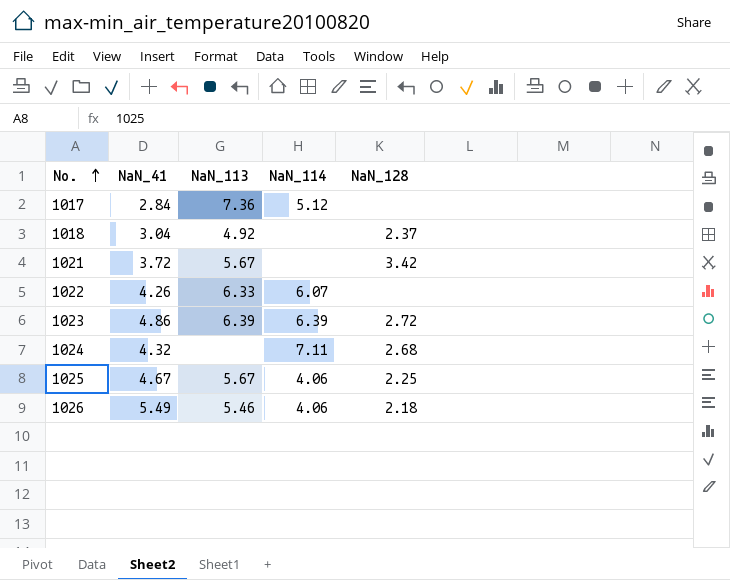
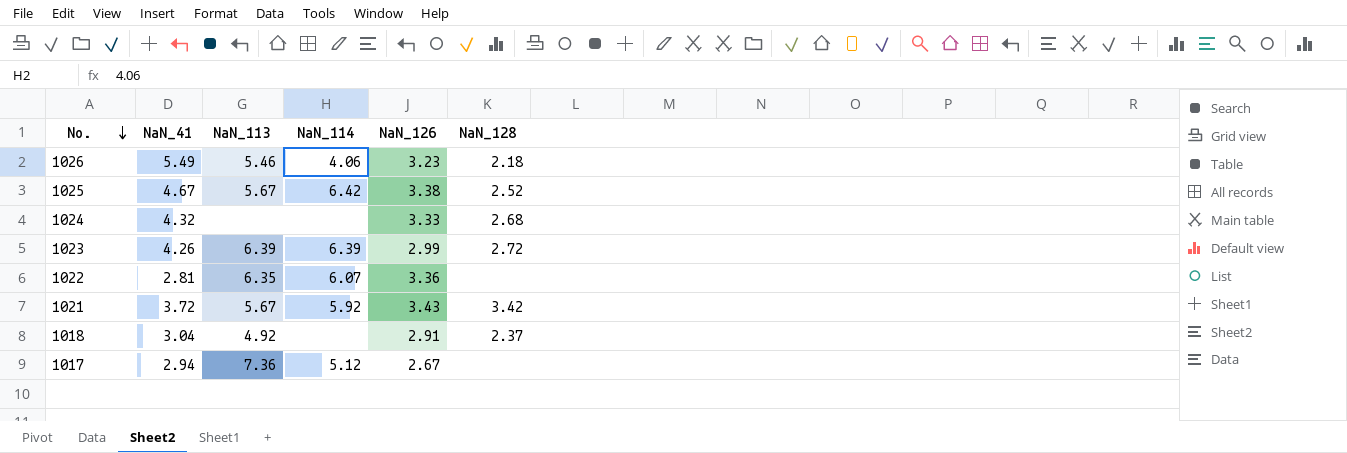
row order: No. ascending -> No. descending
column NaN_126 | position: none -> 5
1025 | NaN_114: 4.06 -> 6.42
1025 | NaN_128: 2.25 -> 2.52
1024 | NaN_114: 7.11 -> none
1023 | NaN_41: 4.86 -> 4.26
1022 | NaN_41: 4.26 -> 2.81
1022 | NaN_113: 6.33 -> 6.35
1021 | NaN_114: none -> 5.92
1017 | NaN_41: 2.84 -> 2.94

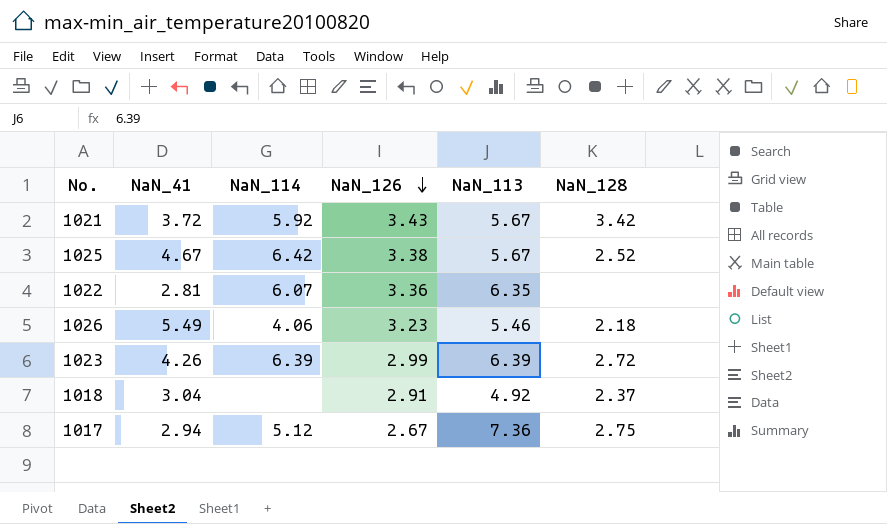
row order: No. descending -> NaN_126 descending
column NaN_113 | position: 3 -> 5
row 1024: 4.32 | none | none | 3.33 | 2.68 -> none
1017 | NaN_128: none -> 2.75

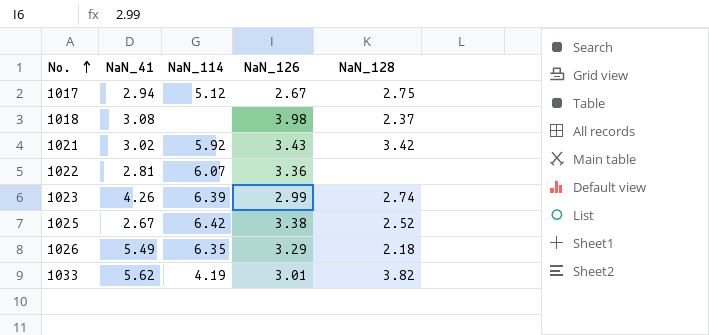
row order: NaN_126 descending -> No. ascending
column NaN_113 | position: 5 -> none
1018 | NaN_41: 3.04 -> 3.08
1018 | NaN_126: 2.91 -> 3.98
1021 | NaN_41: 3.72 -> 3.02
1023 | NaN_128: 2.72 -> 2.74
1025 | NaN_41: 4.67 -> 2.67
1026 | NaN_114: 4.06 -> 6.35
1026 | NaN_126: 3.23 -> 3.29
row 1033: none -> 5.62 | 4.19 | 3.01 | 3.82

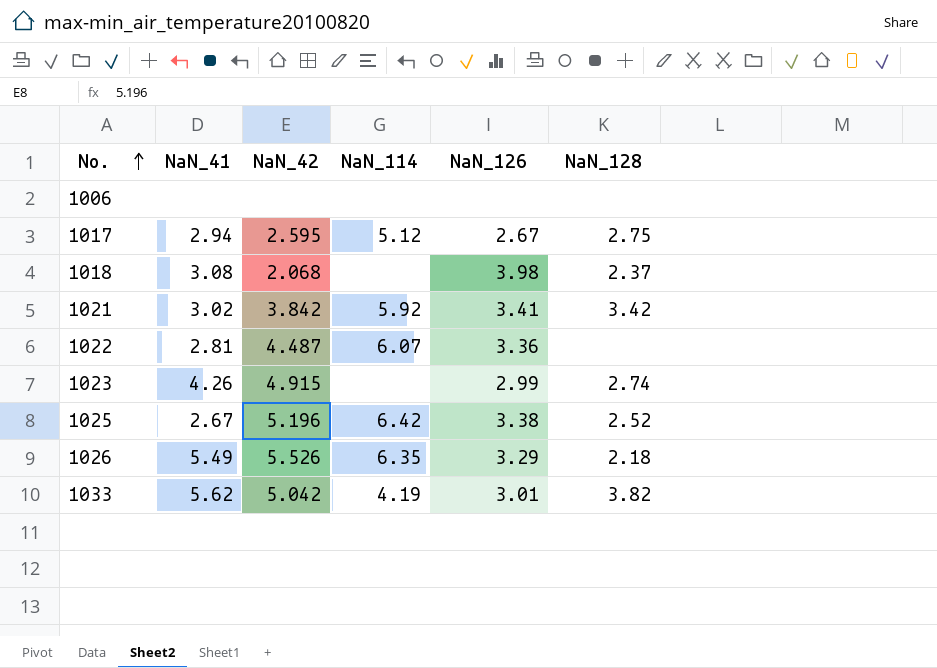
column NaN_42 | position: none -> 3
row 1006: none -> none | none | none | none | none
1021 | NaN_126: 3.43 -> 3.41
1023 | NaN_114: 6.39 -> none

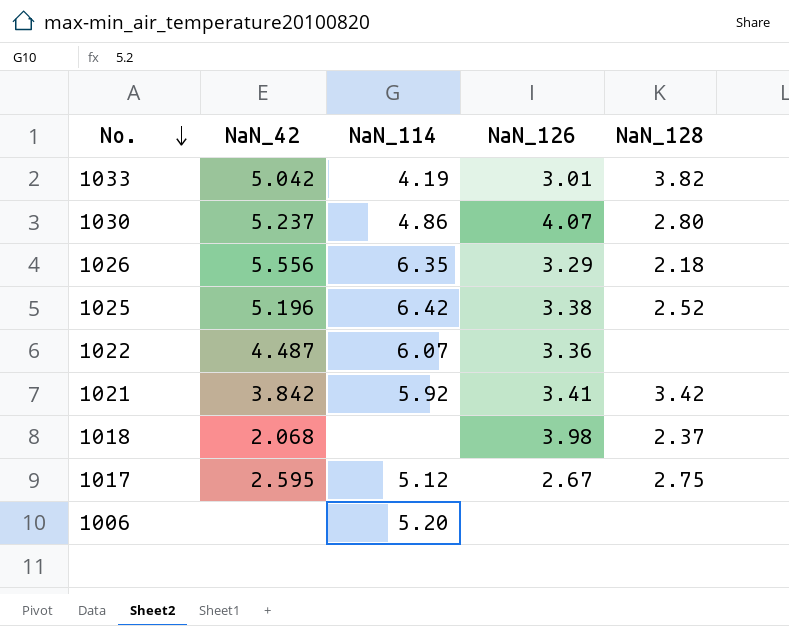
row order: No. ascending -> No. descending
column NaN_41 | position: 2 -> none
row 1023: 4.26 | 4.915 | none | 2.99 | 2.74 -> none
row 1030: none -> 5.237 | 4.86 | 4.07 | 2.80
1026 | NaN_42: 5.526 -> 5.556
1006 | NaN_114: none -> 5.20

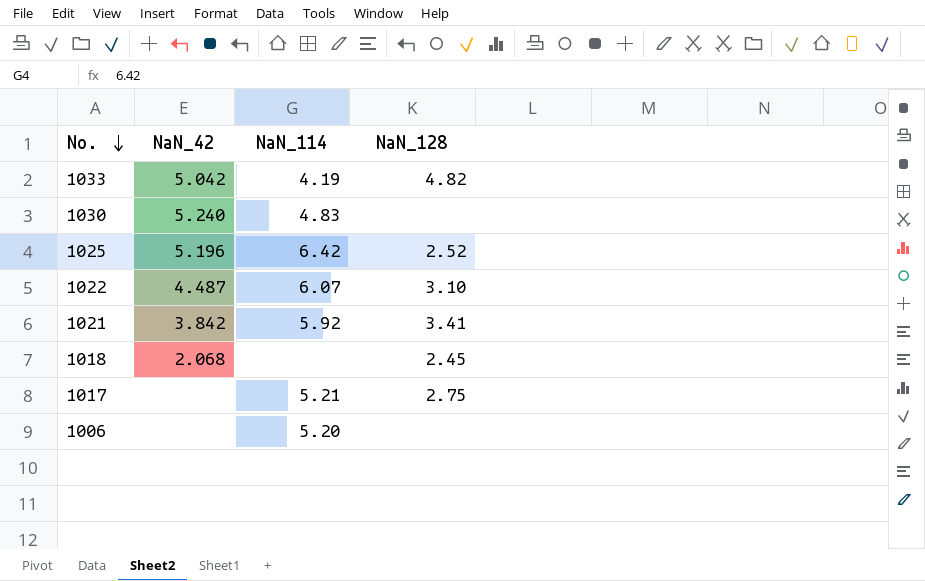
column NaN_126 | position: 4 -> none
row 1026: 5.556 | 6.35 | 3.29 | 2.18 -> none
1033 | NaN_128: 3.82 -> 4.82
1030 | NaN_42: 5.237 -> 5.240
1030 | NaN_114: 4.86 -> 4.83
1030 | NaN_128: 2.80 -> none
1022 | NaN_128: none -> 3.10
1021 | NaN_128: 3.42 -> 3.41
1018 | NaN_128: 2.37 -> 2.45
1017 | NaN_42: 2.595 -> none
1017 | NaN_114: 5.12 -> 5.21

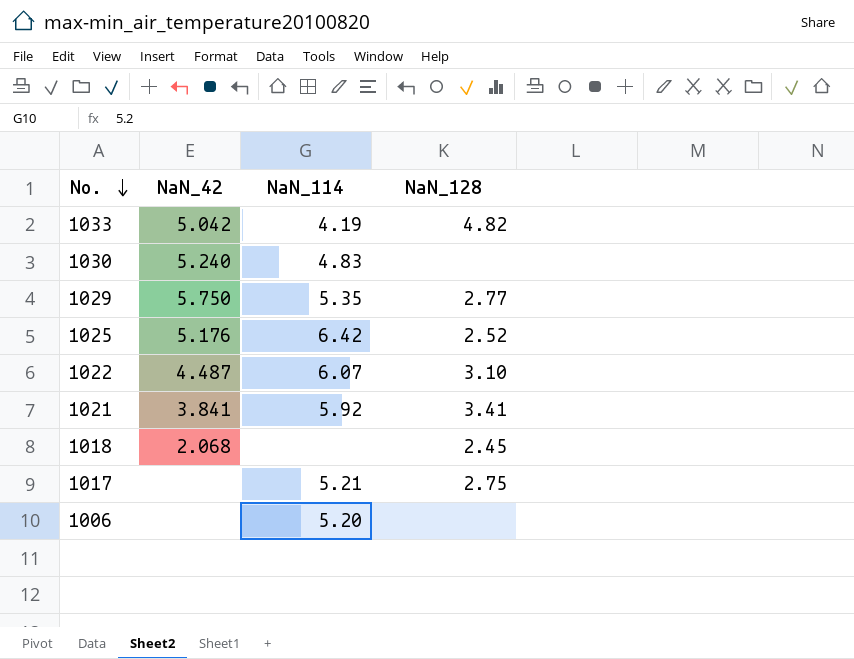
row 1029: none -> 5.750 | 5.35 | 2.77
1025 | NaN_42: 5.196 -> 5.176
1021 | NaN_42: 3.842 -> 3.841

